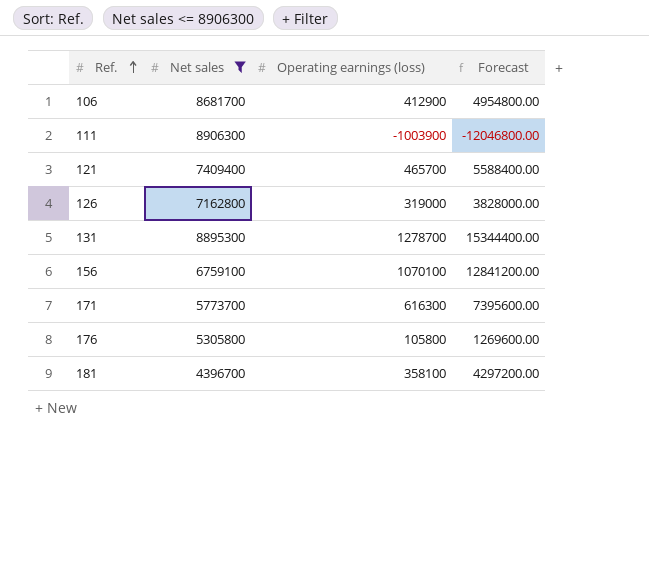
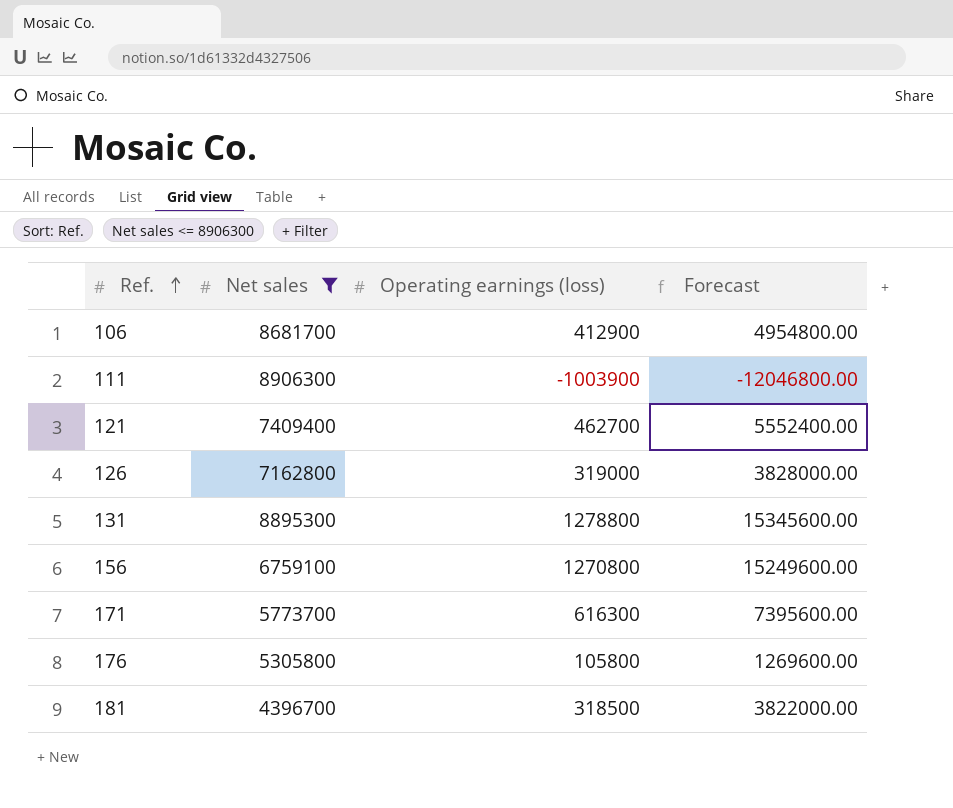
121 | Operating earnings (loss): 465700 -> 462700
121 | Forecast: 5588400.00 -> 5552400.00
131 | Operating earnings (loss): 1278700 -> 1278800
131 | Forecast: 15344400.00 -> 15345600.00
156 | Operating earnings (loss): 1070100 -> 1270800
156 | Forecast: 12841200.00 -> 15249600.00
181 | Operating earnings (loss): 358100 -> 318500
181 | Forecast: 4297200.00 -> 3822000.00

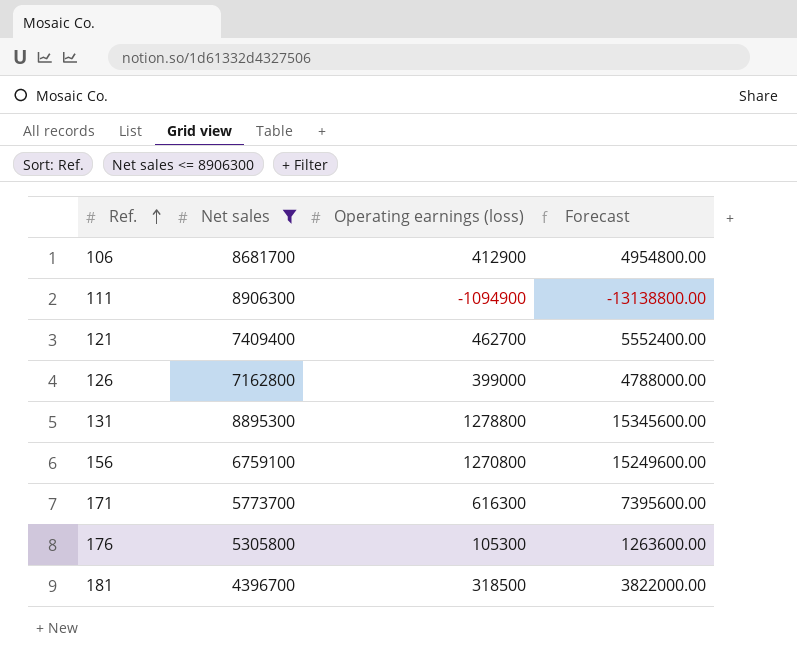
111 | Operating earnings (loss): -1003900 -> -1094900
111 | Forecast: -12046800.00 -> -13138800.00
126 | Operating earnings (loss): 319000 -> 399000
126 | Forecast: 3828000.00 -> 4788000.00
176 | Operating earnings (loss): 105800 -> 105300
176 | Forecast: 1269600.00 -> 1263600.00

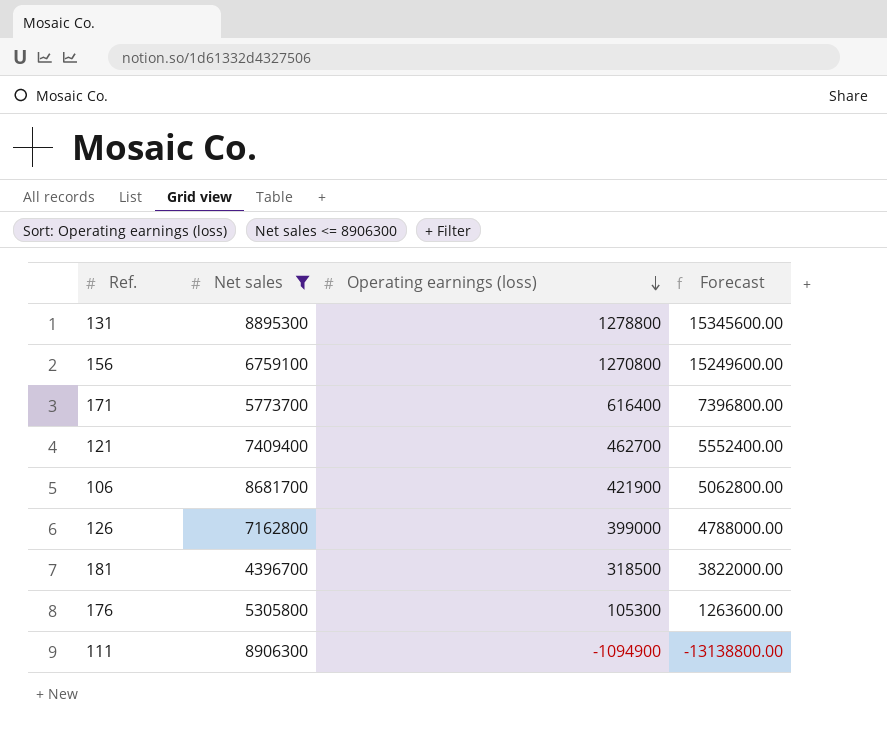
row order: Ref. ascending -> Operating earnings (loss) descending
171 | Operating earnings (loss): 616300 -> 616400
171 | Forecast: 7395600.00 -> 7396800.00
106 | Operating earnings (loss): 412900 -> 421900
106 | Forecast: 4954800.00 -> 5062800.00

